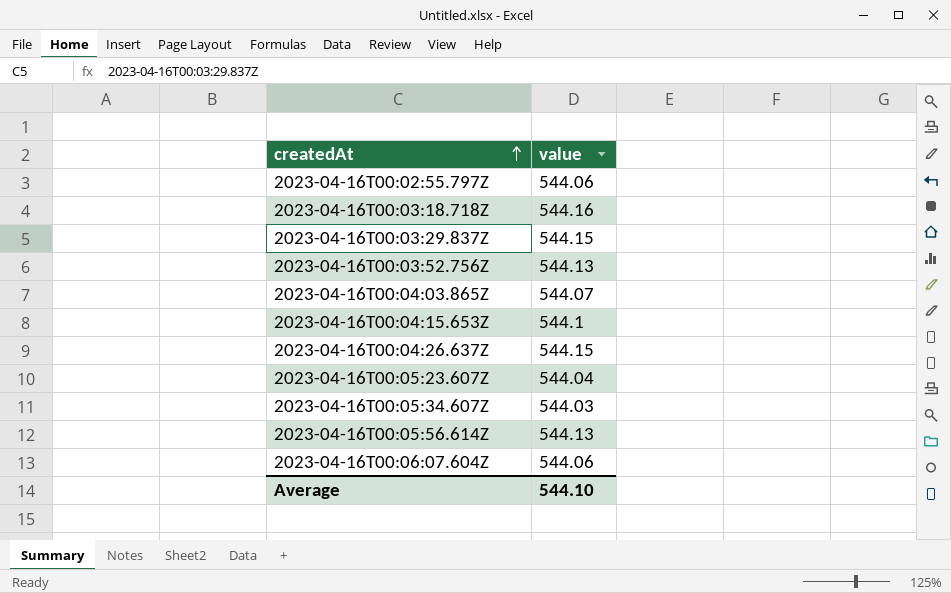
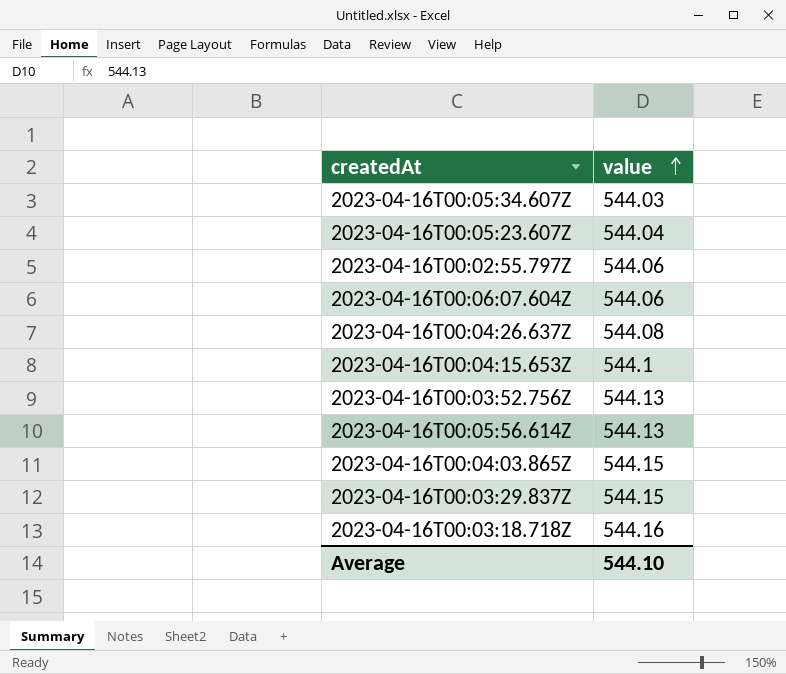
row order: createdAt ascending -> value ascending
2023-04-16T00:04:26.637Z | value: 544.15 -> 544.08
2023-04-16T00:04:03.865Z | value: 544.07 -> 544.15

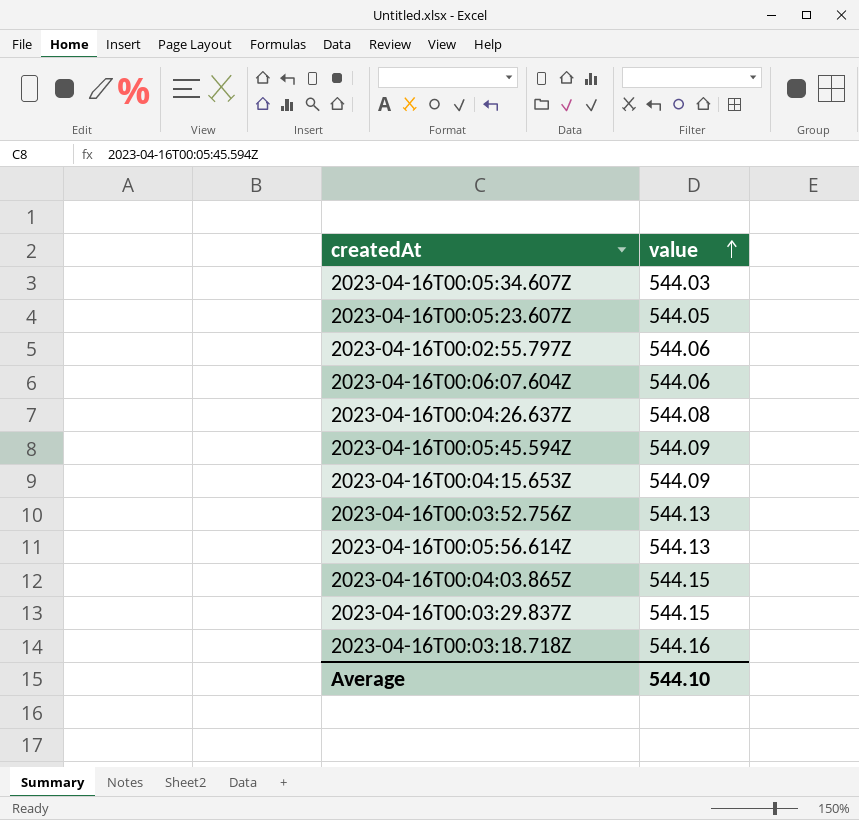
2023-04-16T00:05:23.607Z | value: 544.04 -> 544.05
row 2023-04-16T00:05:45.594Z: none -> 544.09
2023-04-16T00:04:15.653Z | value: 544.1 -> 544.09

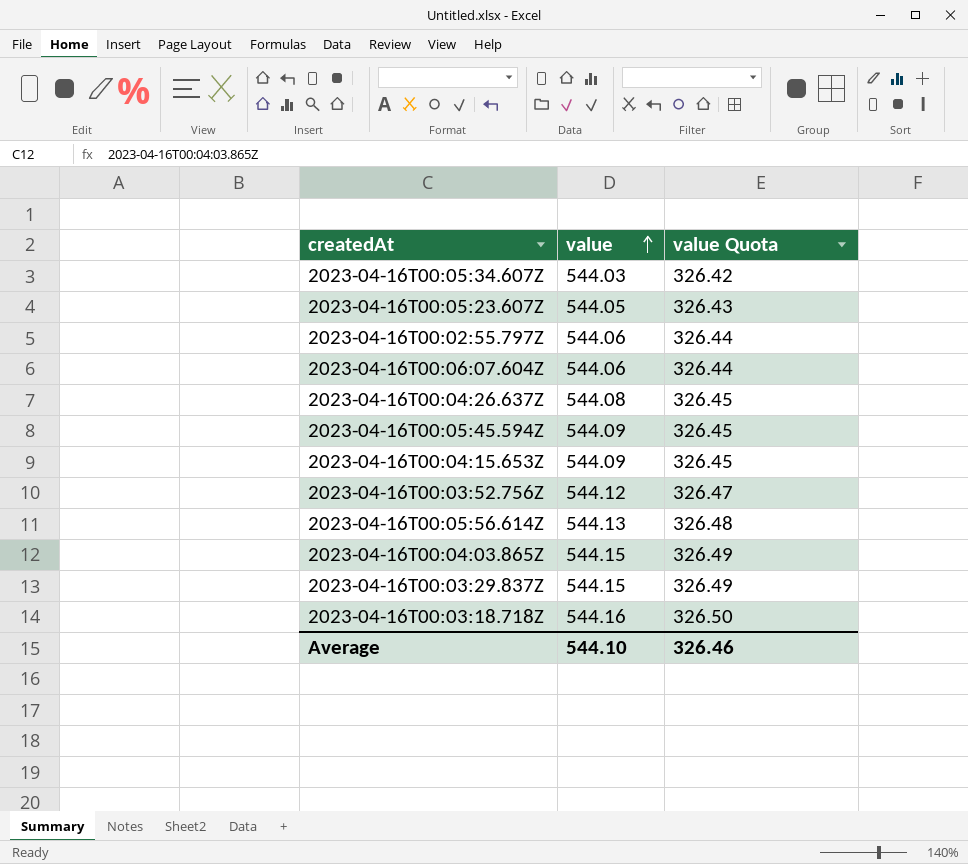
column value Quota | formula: none -> [value] * 0.6
2023-04-16T00:03:52.756Z | value: 544.13 -> 544.12

